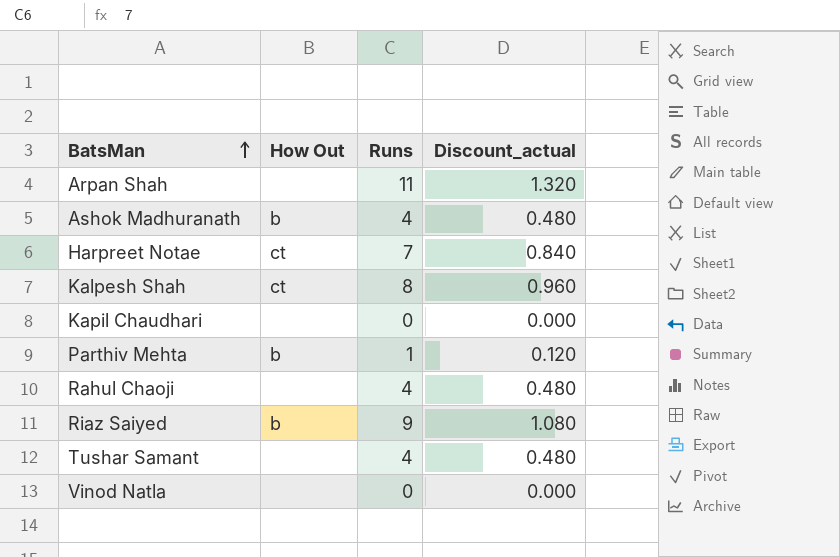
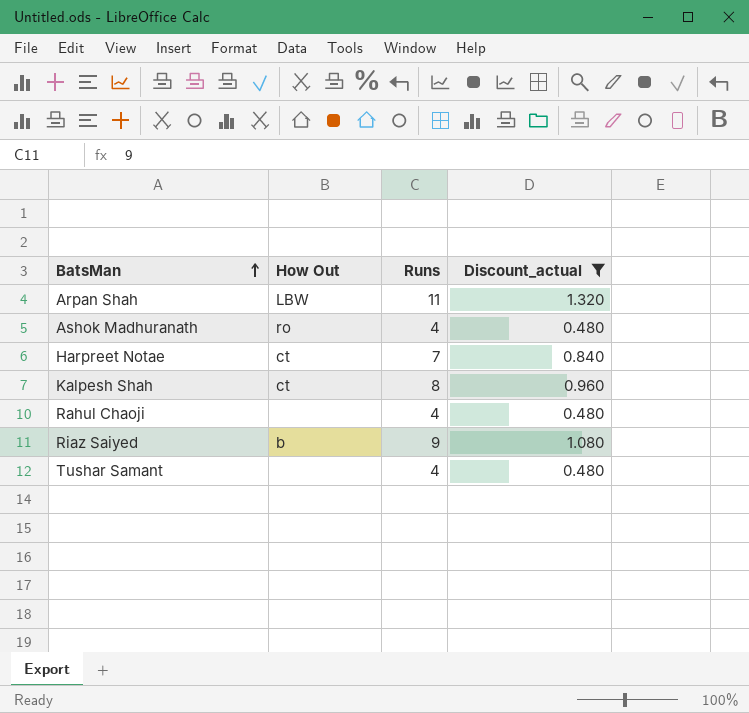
filter: none -> Discount_actual >= 0.480
Arpan Shah | How Out: none -> LBW
Ashok Madhuranath | How Out: b -> ro

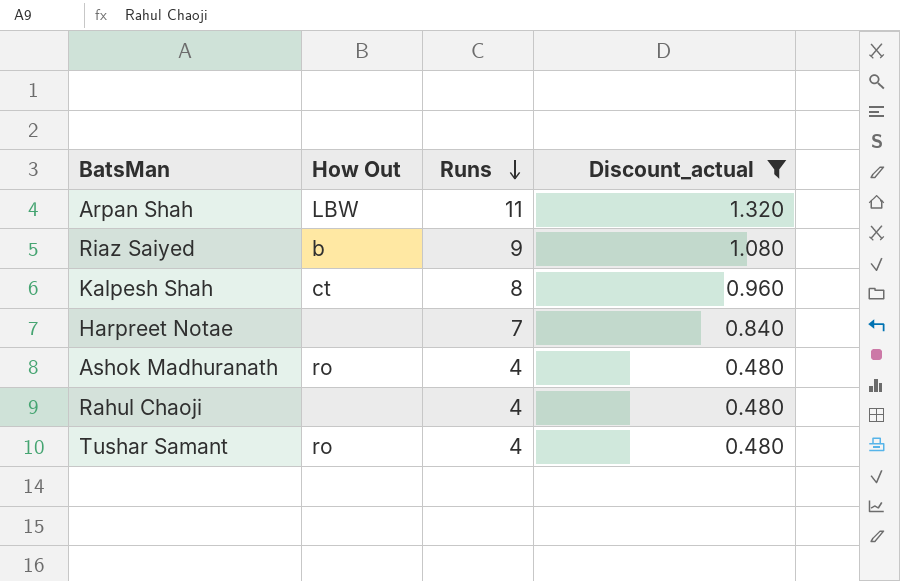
row order: BatsMan ascending -> Runs descending
Harpreet Notae | How Out: ct -> none
Tushar Samant | How Out: none -> ro

